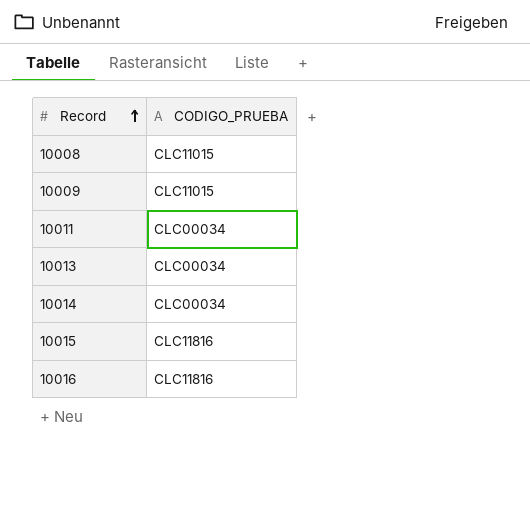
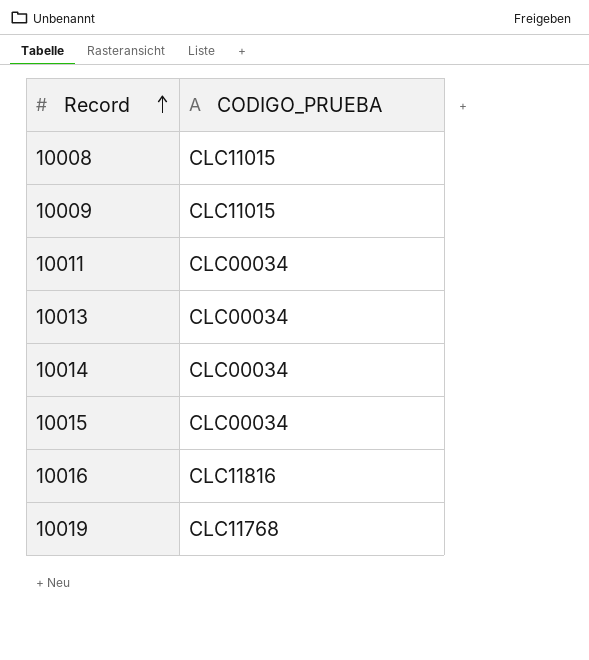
10015 | CODIGO_PRUEBA: CLC11816 -> CLC00034
row 10019: none -> CLC11768

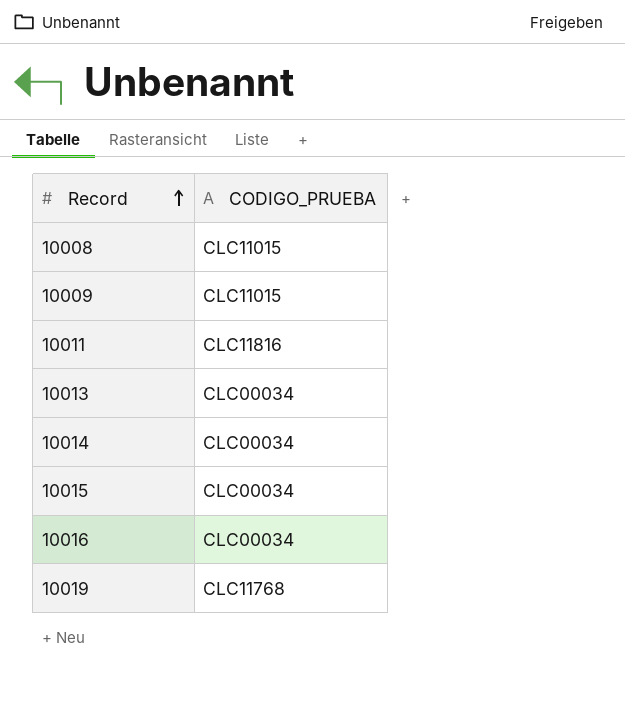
10011 | CODIGO_PRUEBA: CLC00034 -> CLC11816
10016 | CODIGO_PRUEBA: CLC11816 -> CLC00034

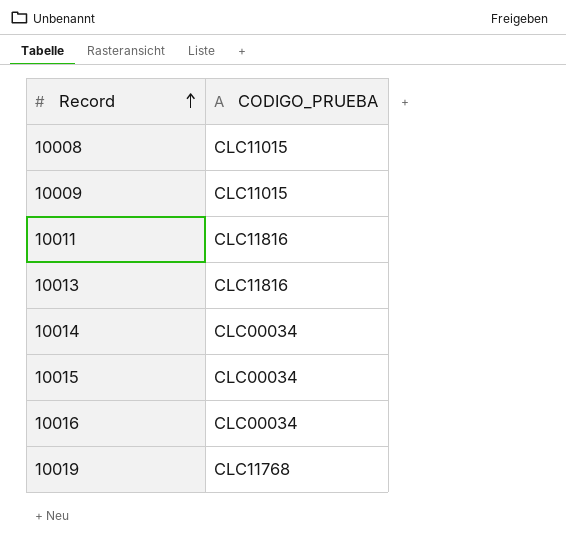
10013 | CODIGO_PRUEBA: CLC00034 -> CLC11816

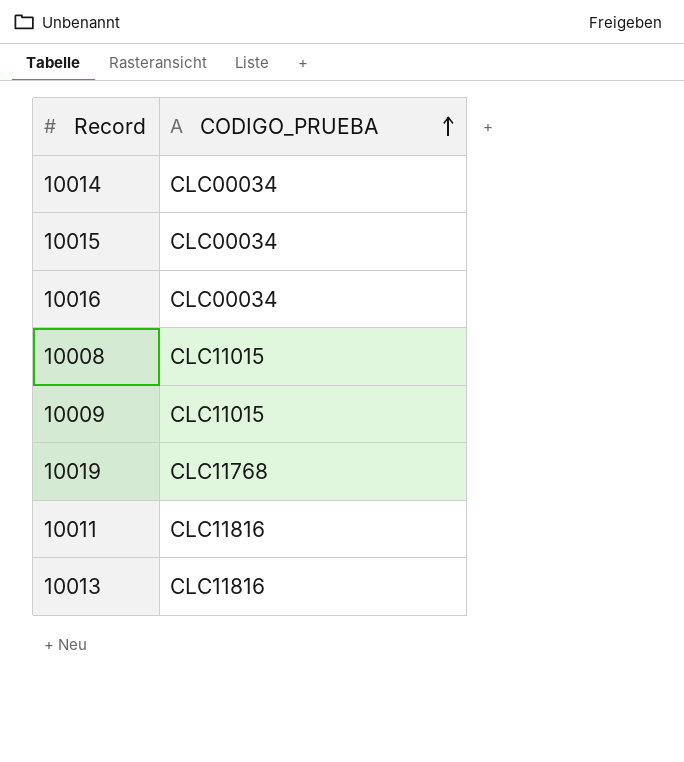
row order: Record ascending -> CODIGO_PRUEBA ascending

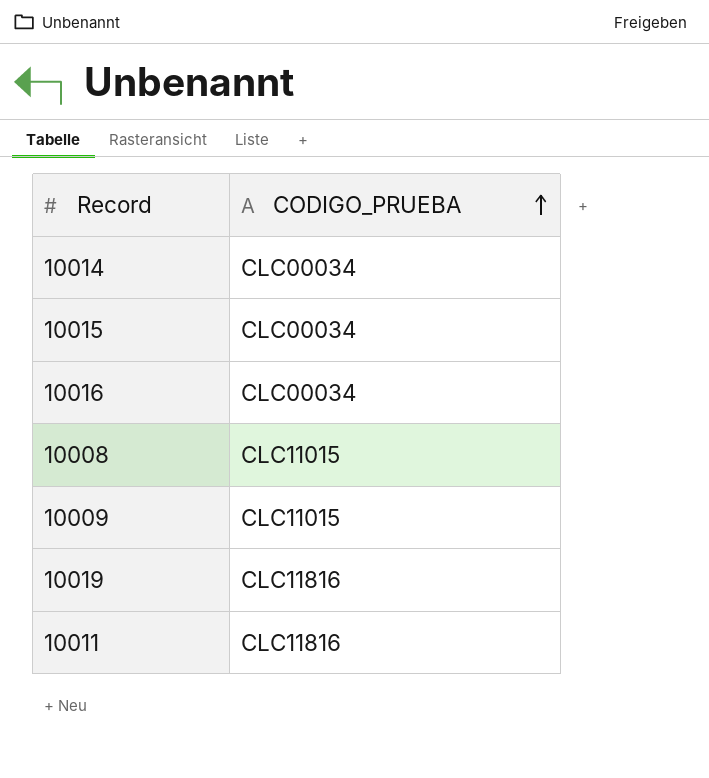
row 10013: CLC11816 -> none
10019 | CODIGO_PRUEBA: CLC11768 -> CLC11816

